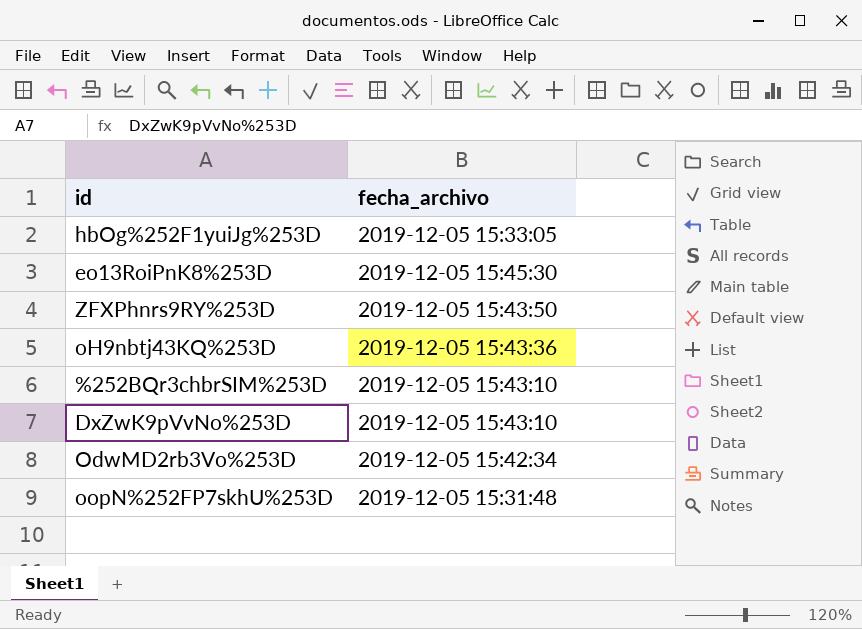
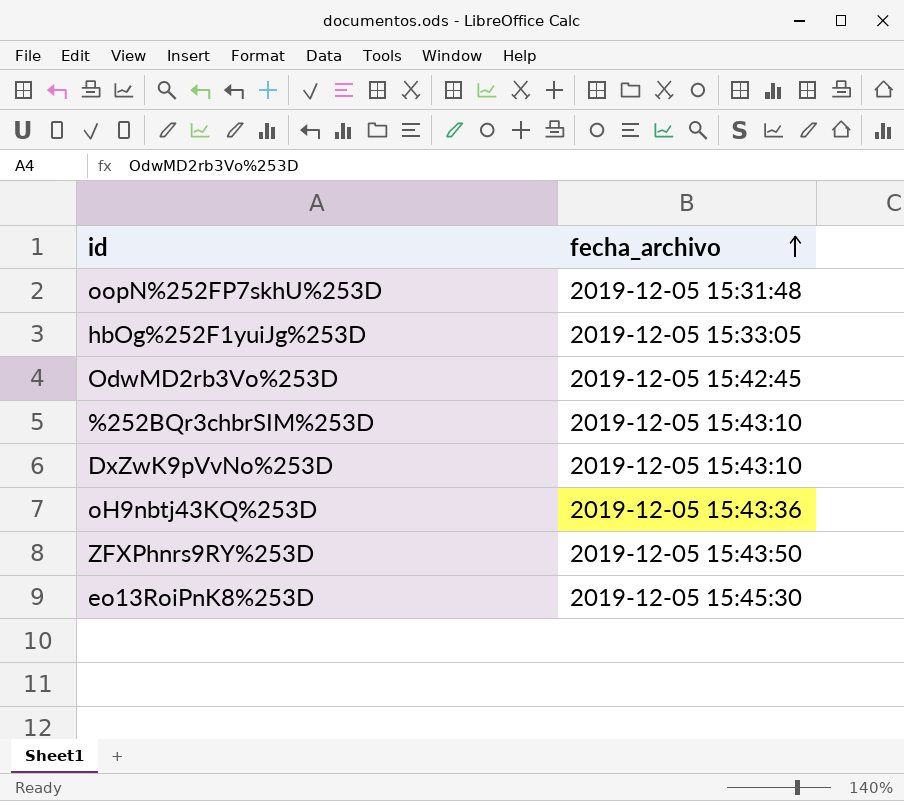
row order: none -> fecha_archivo ascending
OdwMD2rb3Vo%253D | fecha_archivo: 2019-12-05 15:42:34 -> 2019-12-05 15:42:45

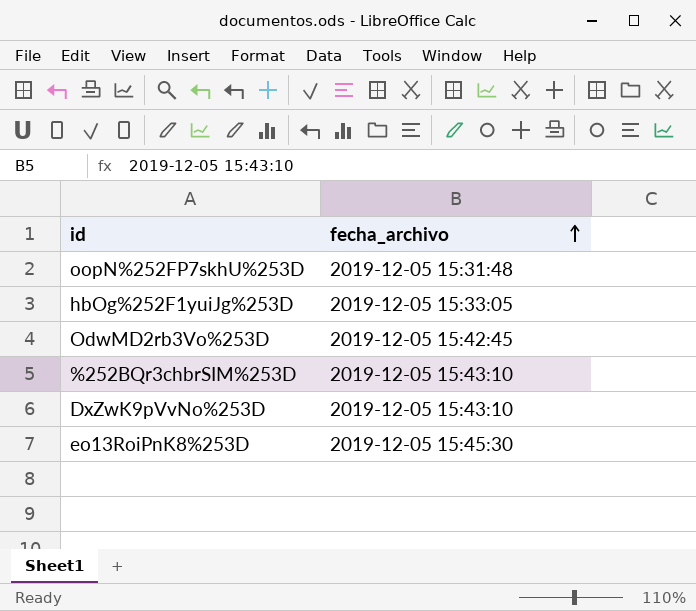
row oH9nbtj43KQ%253D: 2019-12-05 15:43:36 -> none
row ZFXPhnrs9RY%253D: 2019-12-05 15:43:50 -> none

